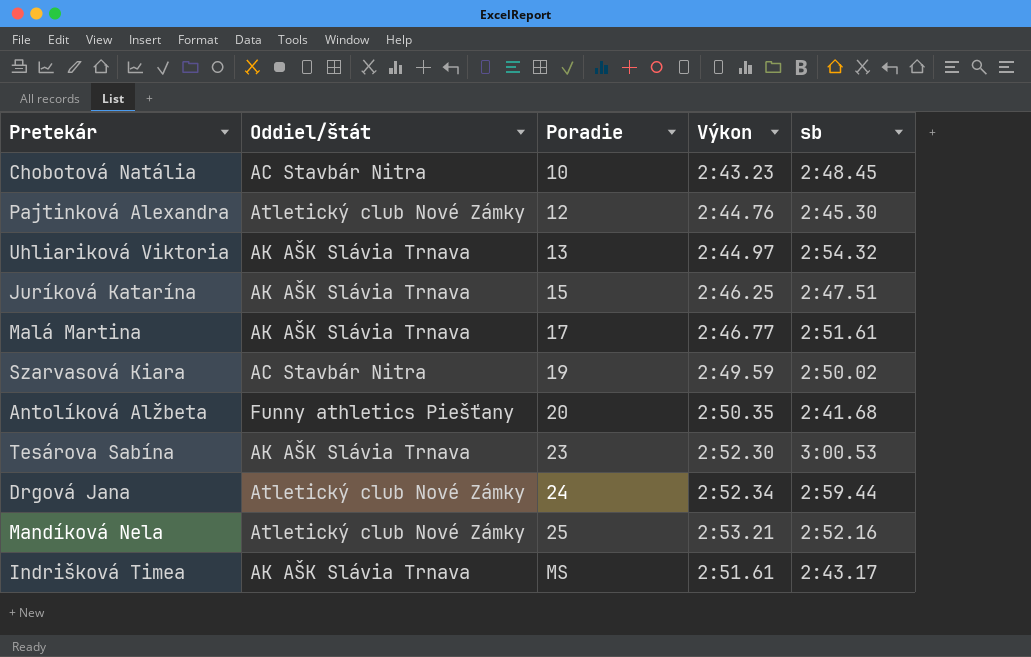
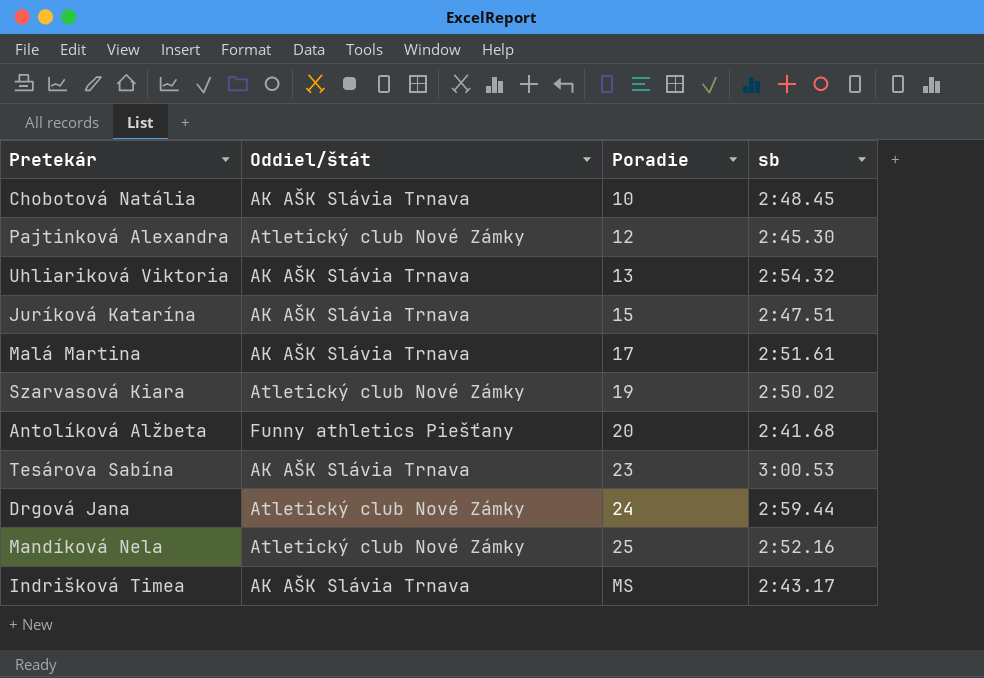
column Výkon | position: 4 -> none
Chobotová Natália | Oddiel/štát: AC Stavbár Nitra -> AK AŠK Slávia Trnava
Szarvasová Kiara | Oddiel/štát: AC Stavbár Nitra -> Atletický club Nové Zámky

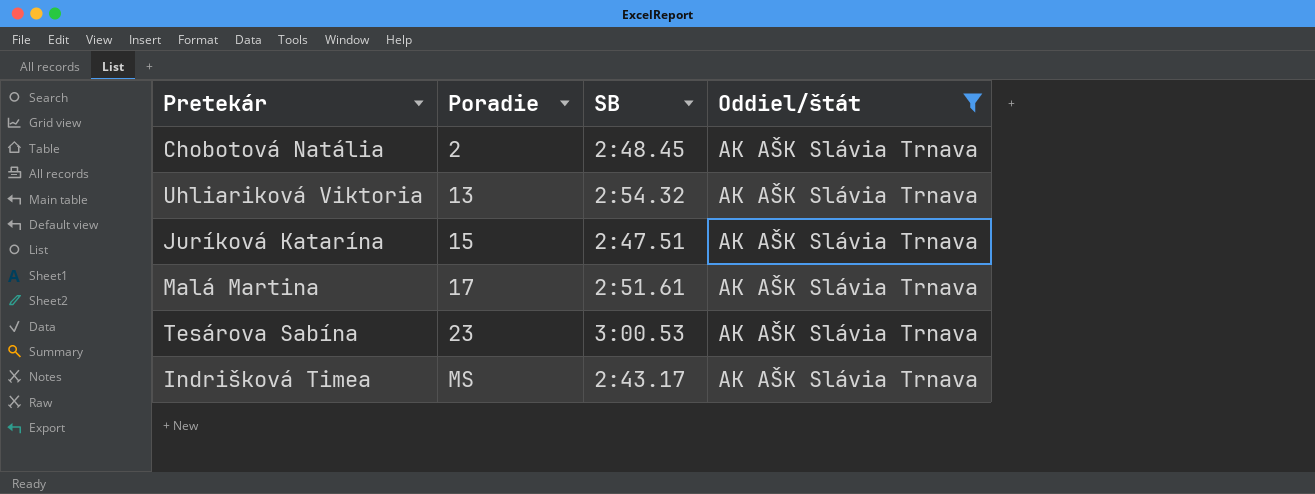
filter: none -> Oddiel/štát = AK AŠK Slávia Trnava
column name: sb -> SB
column Oddiel/štát | position: 2 -> 4
Chobotová Natália | Poradie: 10 -> 2

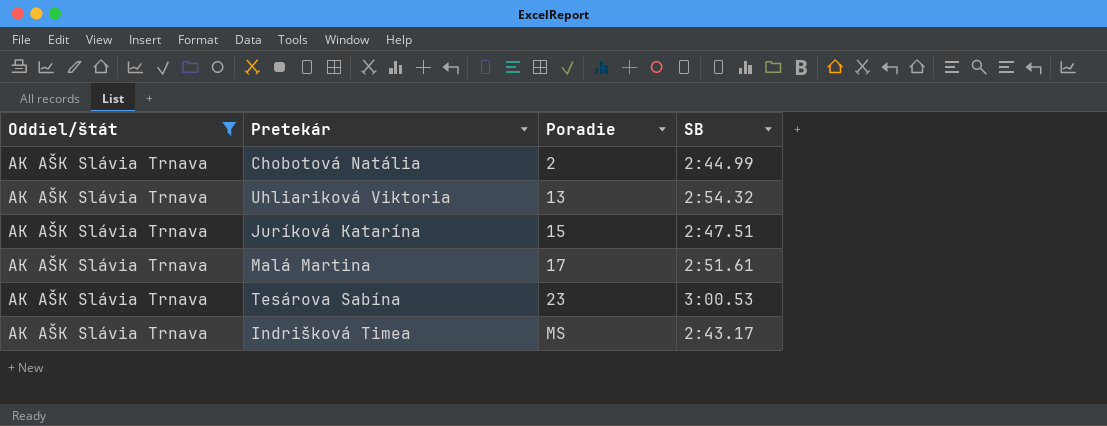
column Oddiel/štát | position: 4 -> 1
Chobotová Natália | SB: 2:48.45 -> 2:44.99

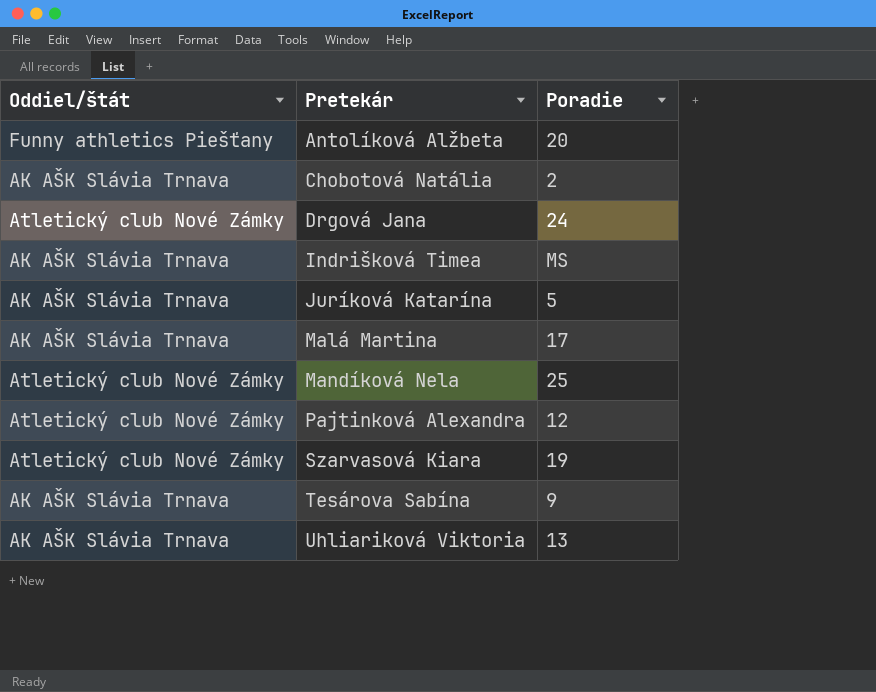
filter: Oddiel/štát = AK AŠK Slávia Trnava -> none
row order: Poradie ascending -> Pretekár ascending
column SB | position: 4 -> none
Juríková Katarína | Poradie: 15 -> 5
Tesárova Sabína | Poradie: 23 -> 9

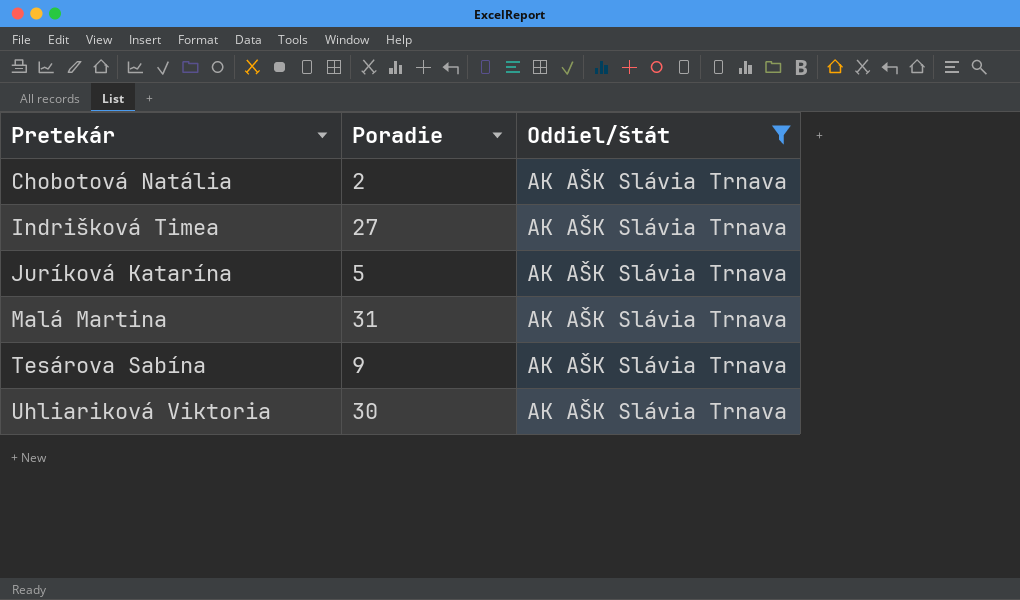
filter: none -> Oddiel/štát = AK AŠK Slávia Trnava
column Oddiel/štát | position: 1 -> 3
Indrišková Timea | Poradie: MS -> 27
Malá Martina | Poradie: 17 -> 31
Uhliariková Viktoria | Poradie: 13 -> 30

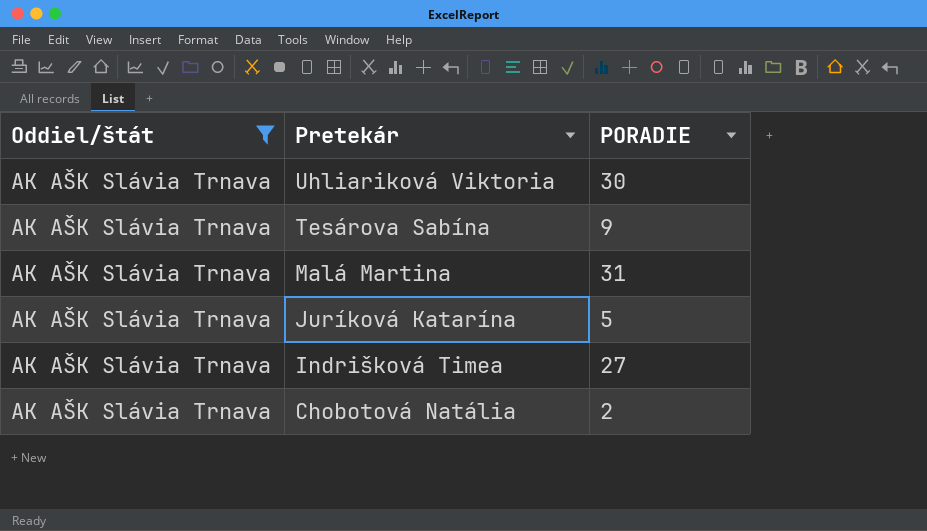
row order: Pretekár ascending -> Pretekár descending
column Oddiel/štát | position: 3 -> 1
column name: Poradie -> PORADIE

